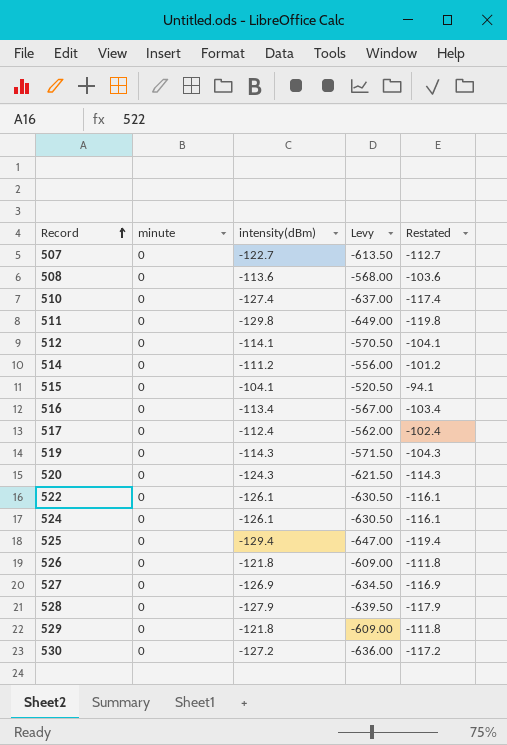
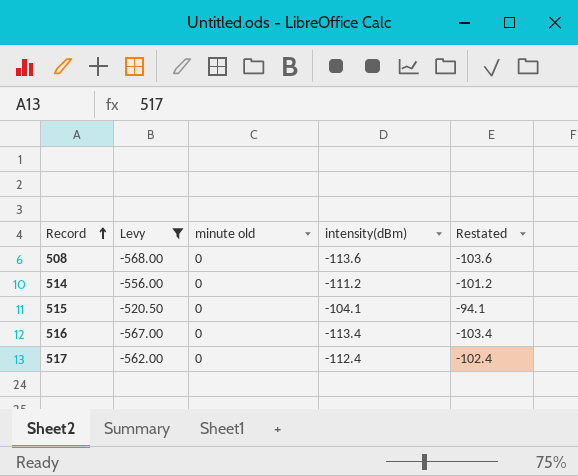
filter: none -> Levy >= -568.00
column Levy | position: 4 -> 2
column name: minute -> minute old

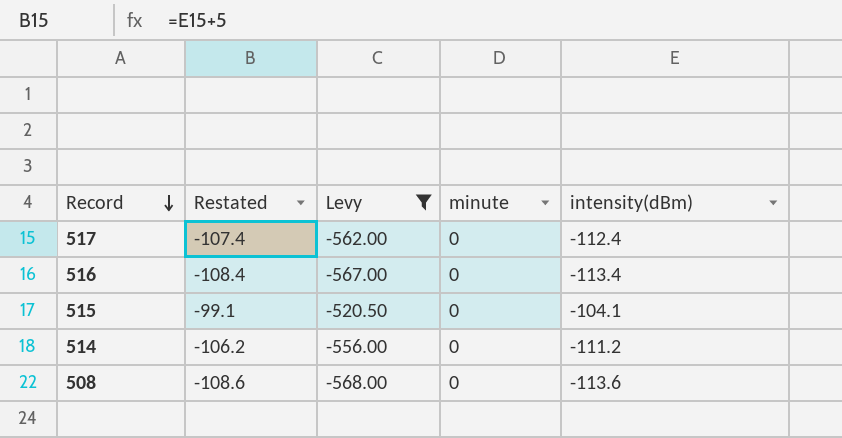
row order: Record ascending -> Record descending
column Restated | formula: [intensity(dBm)] + 10 -> [intensity(dBm)] + 5
column Restated | position: 5 -> 2
column name: minute old -> minute

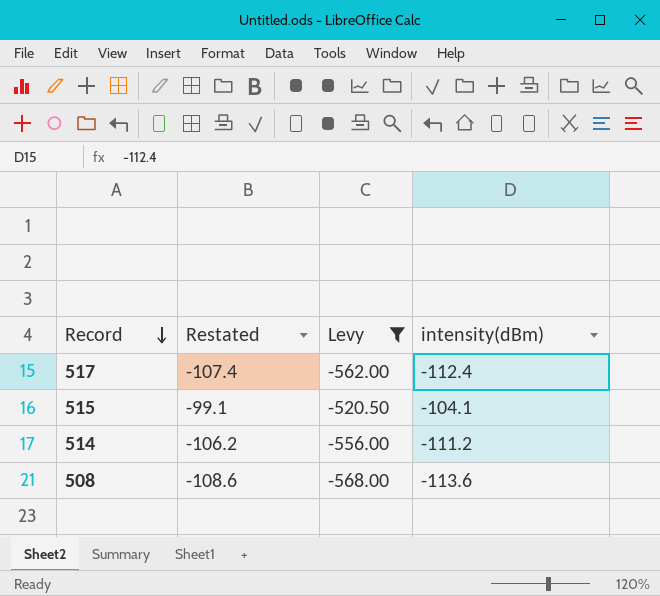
column minute | position: 4 -> none
row 516: -108.4 | -567.00 | 0 | -113.4 -> none

